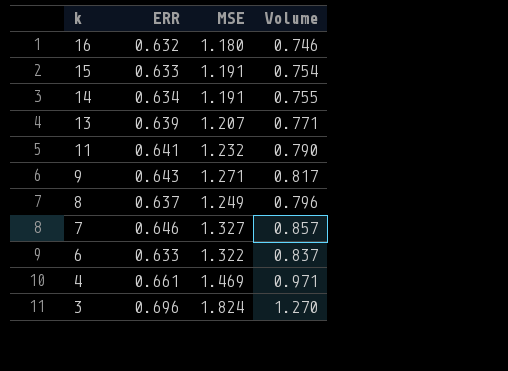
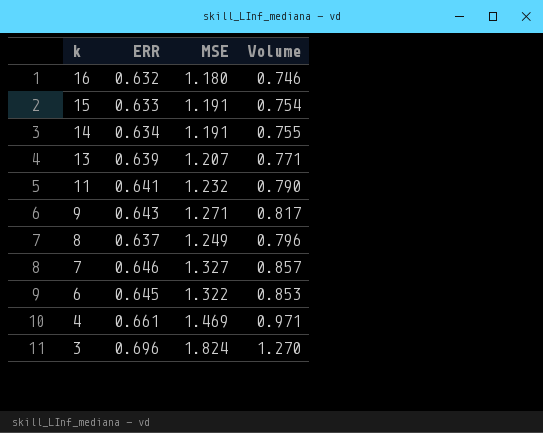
6 | ERR: 0.633 -> 0.645
6 | Volume: 0.837 -> 0.853

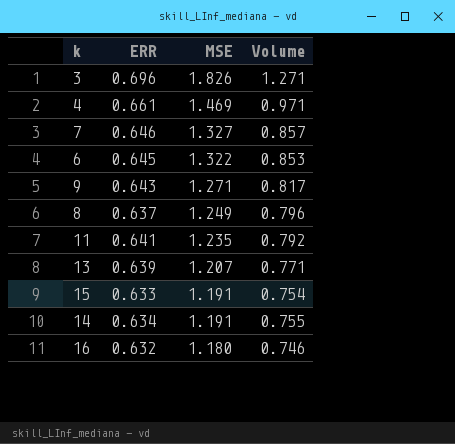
row order: k descending -> MSE descending
3 | MSE: 1.824 -> 1.826
3 | Volume: 1.270 -> 1.271
11 | MSE: 1.232 -> 1.235
11 | Volume: 0.790 -> 0.792

